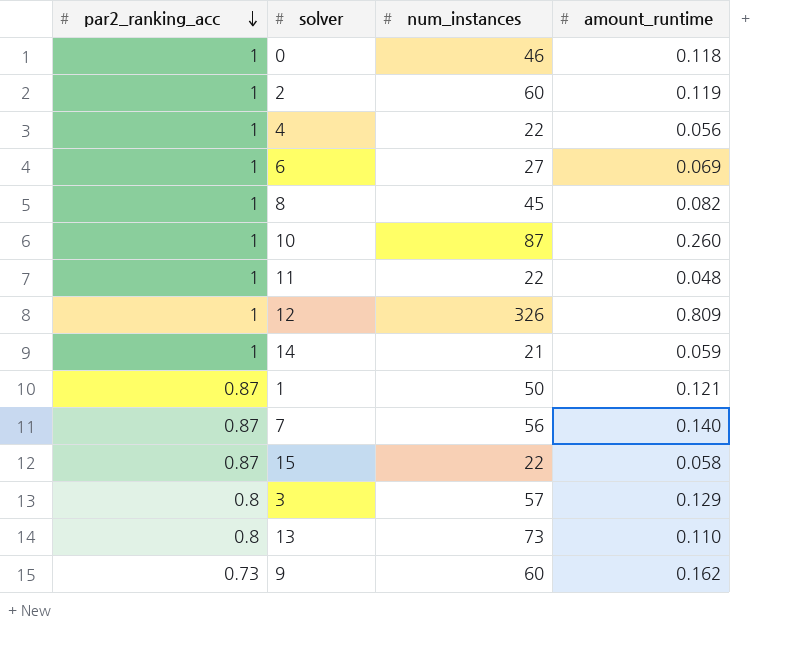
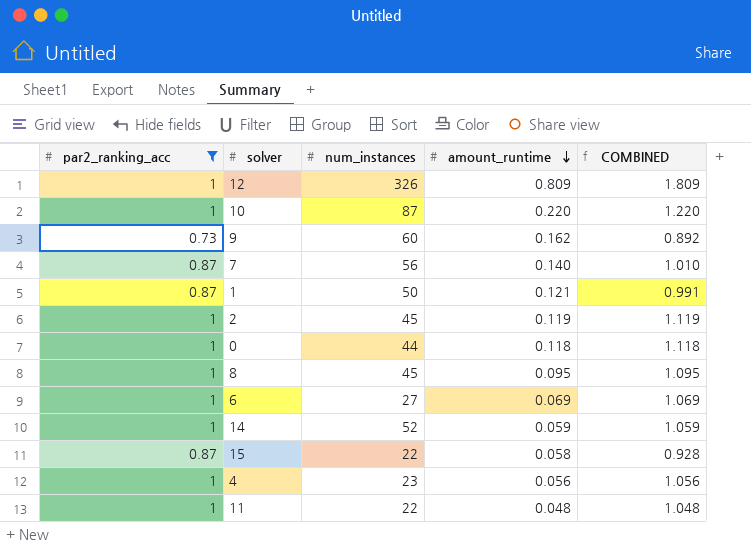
filter: none -> par2_ranking_acc != 0.8
row order: par2_ranking_acc descending -> amount_runtime descending
column COMBINED | formula: none -> [par2_ranking_acc] + [amount_runtime]
10 | amount_runtime: 0.260 -> 0.220
2 | num_instances: 60 -> 45
0 | num_instances: 46 -> 44
8 | amount_runtime: 0.082 -> 0.095
14 | num_instances: 21 -> 52
4 | num_instances: 22 -> 23

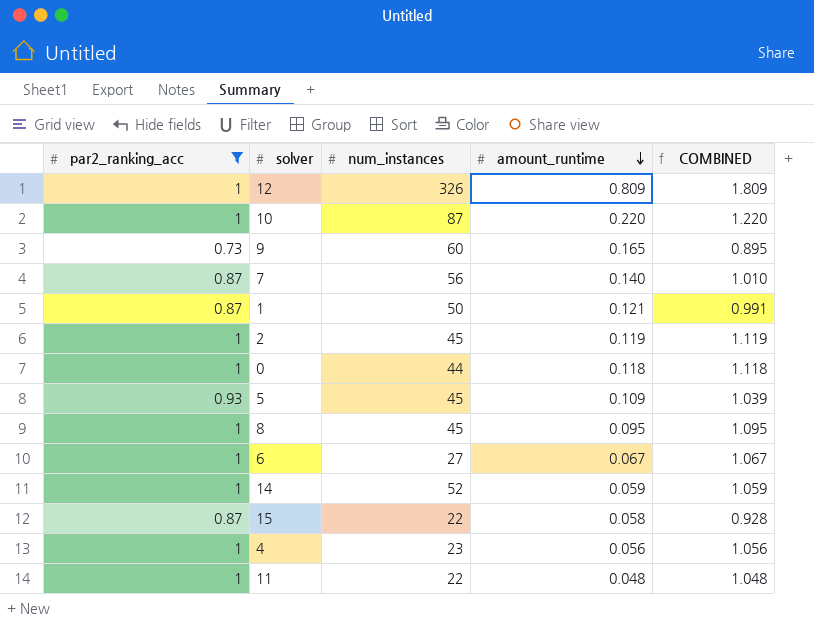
9 | amount_runtime: 0.162 -> 0.165
9 | COMBINED: 0.892 -> 0.895
row 5: none -> 0.93 | 45 | 0.109 | 1.039
6 | amount_runtime: 0.069 -> 0.067
6 | COMBINED: 1.069 -> 1.067

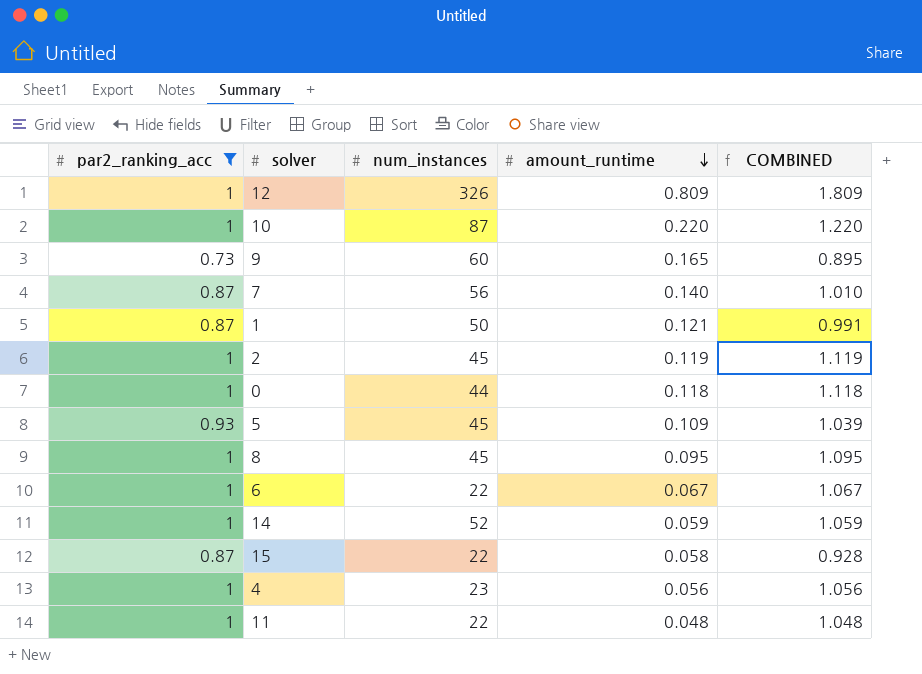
6 | num_instances: 27 -> 22

